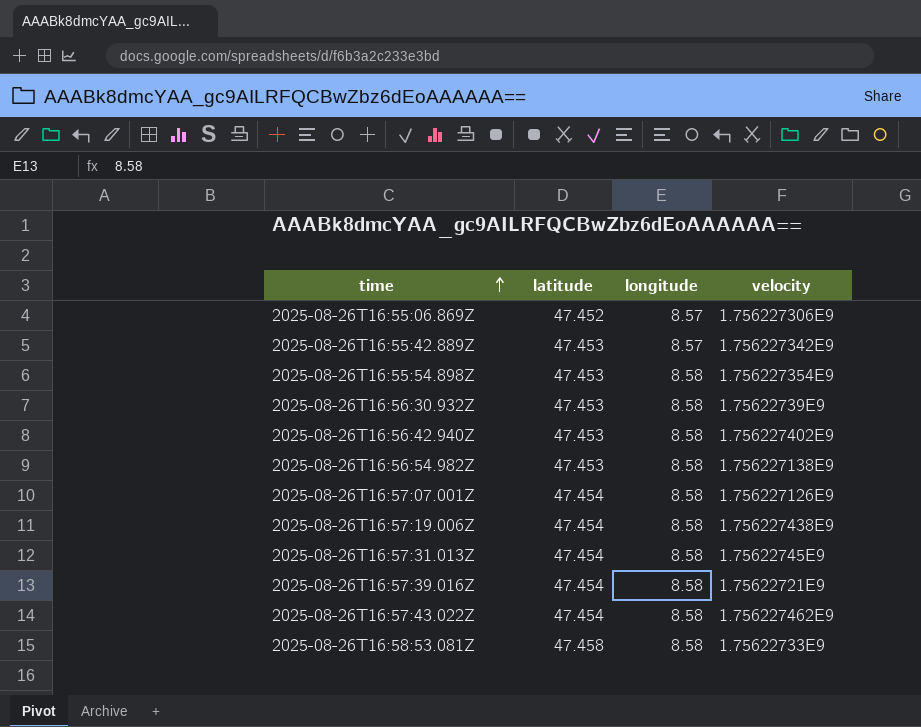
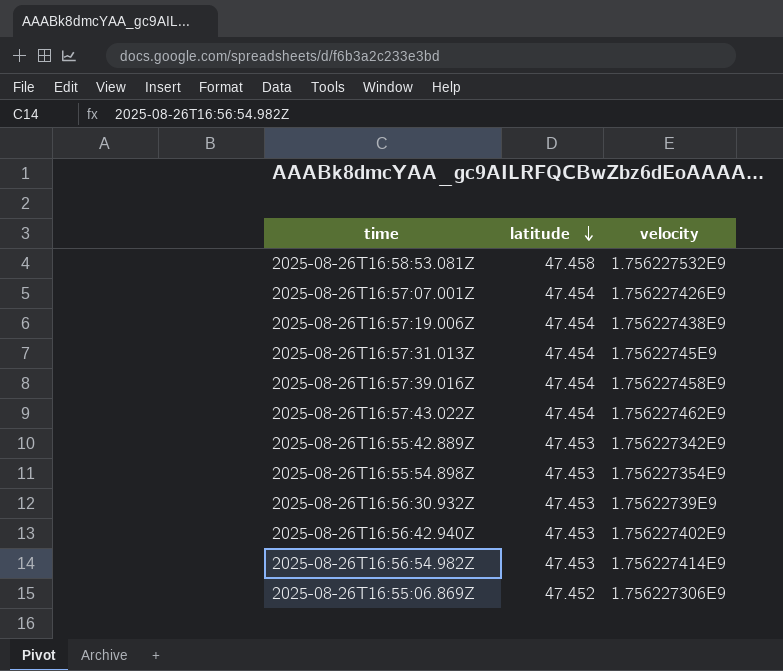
row order: time ascending -> latitude descending
column longitude | position: 3 -> none
2025-08-26T16:58:53.081Z | velocity: 1.75622733E9 -> 1.756227532E9
2025-08-26T16:57:07.001Z | velocity: 1.756227126E9 -> 1.756227426E9
2025-08-26T16:57:39.016Z | velocity: 1.75622721E9 -> 1.756227458E9
2025-08-26T16:56:54.982Z | velocity: 1.756227138E9 -> 1.756227414E9

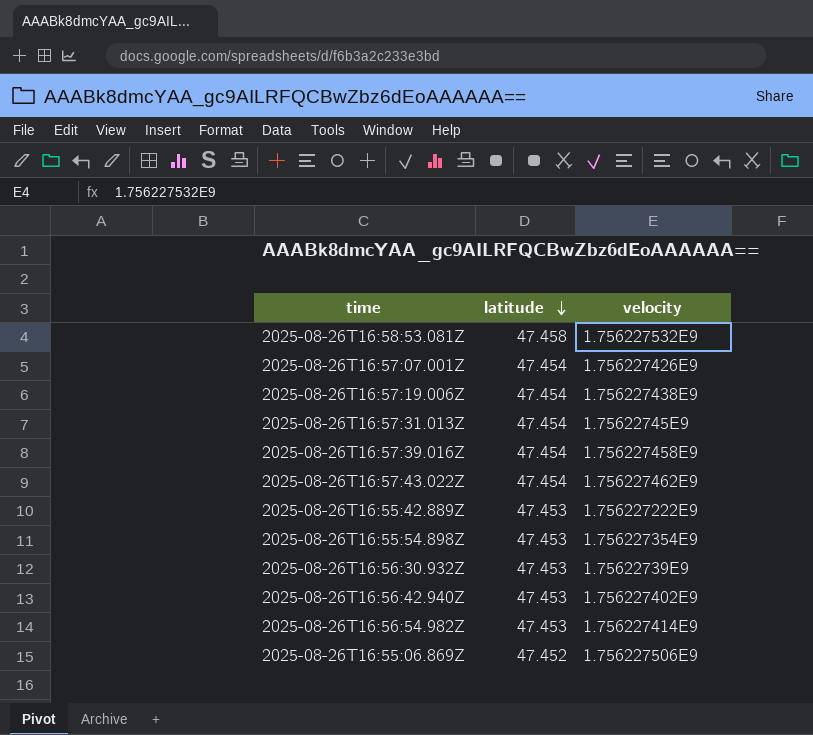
2025-08-26T16:55:42.889Z | velocity: 1.756227342E9 -> 1.756227222E9
2025-08-26T16:55:06.869Z | velocity: 1.756227306E9 -> 1.756227506E9

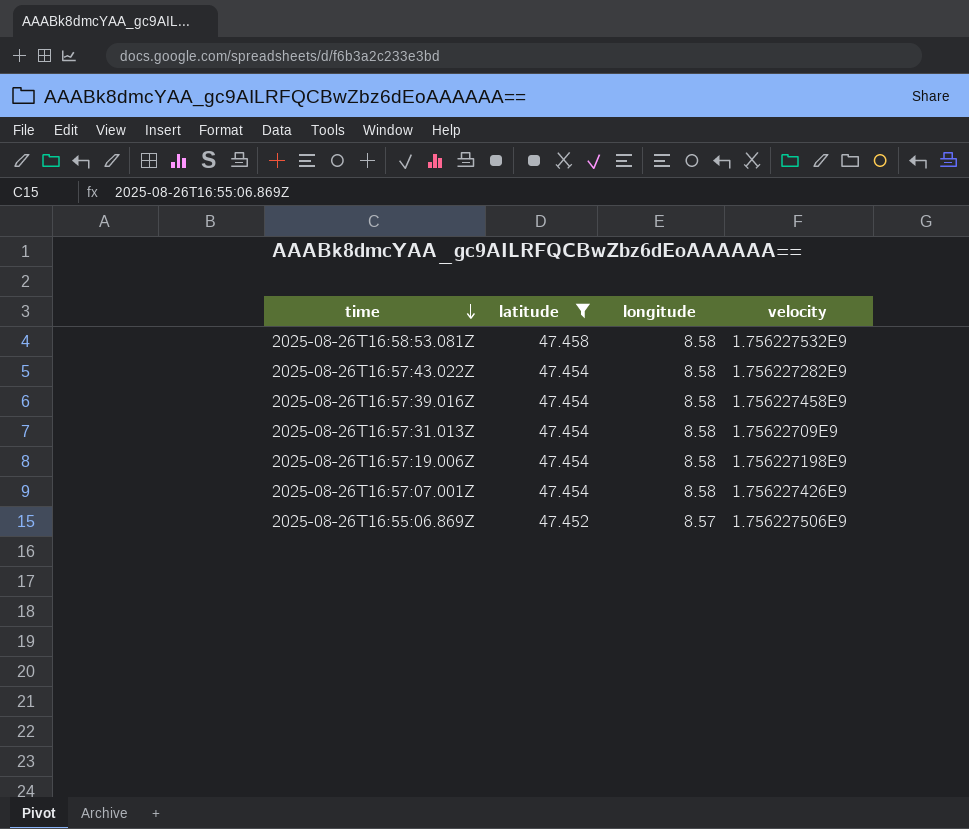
filter: none -> latitude != 47.453
row order: latitude descending -> time descending
column longitude | position: none -> 3
2025-08-26T16:57:43.022Z | velocity: 1.756227462E9 -> 1.756227282E9
2025-08-26T16:57:31.013Z | velocity: 1.75622745E9 -> 1.75622709E9
2025-08-26T16:57:19.006Z | velocity: 1.756227438E9 -> 1.756227198E9

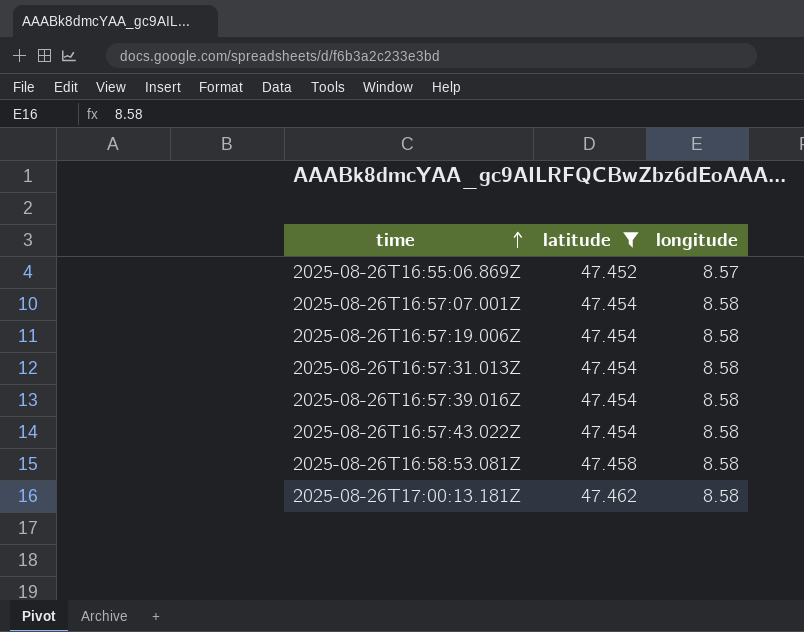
row order: time descending -> time ascending
column velocity | position: 4 -> none
row 2025-08-26T17:00:13.181Z: none -> 47.462 | 8.58

